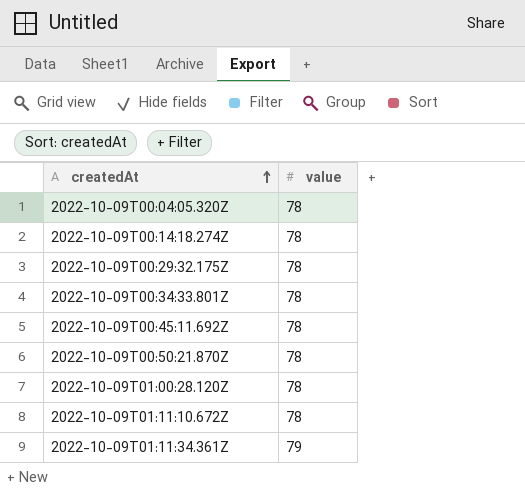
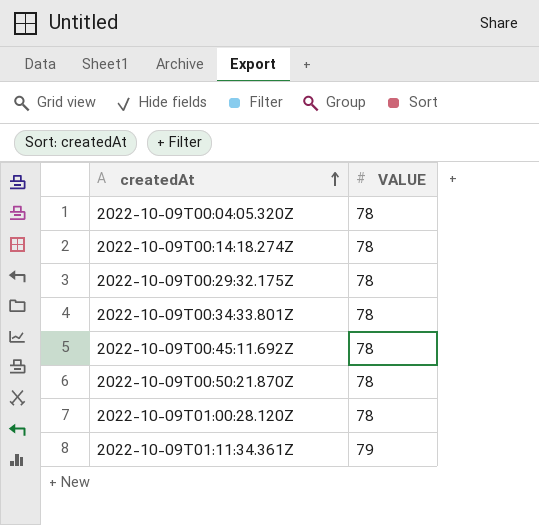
column name: value -> VALUE
row 2022-10-09T01:11:10.672Z: 78 -> none

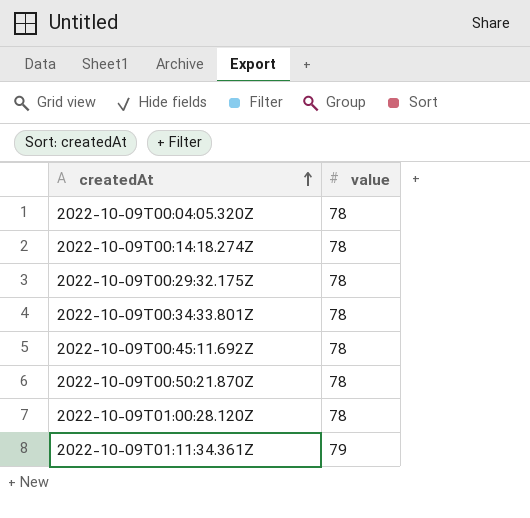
column name: VALUE -> value

